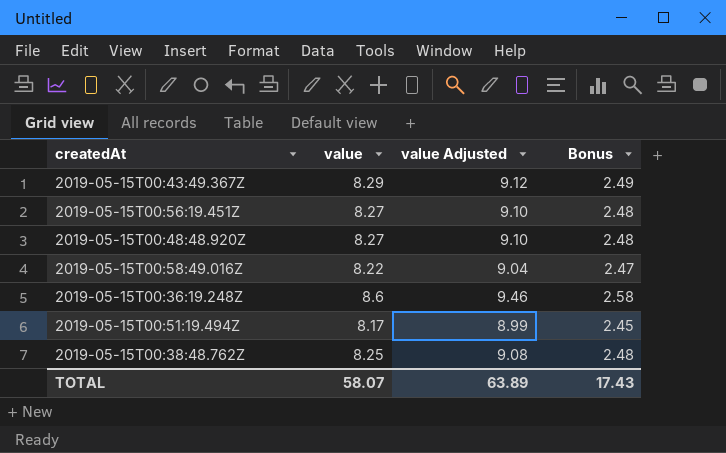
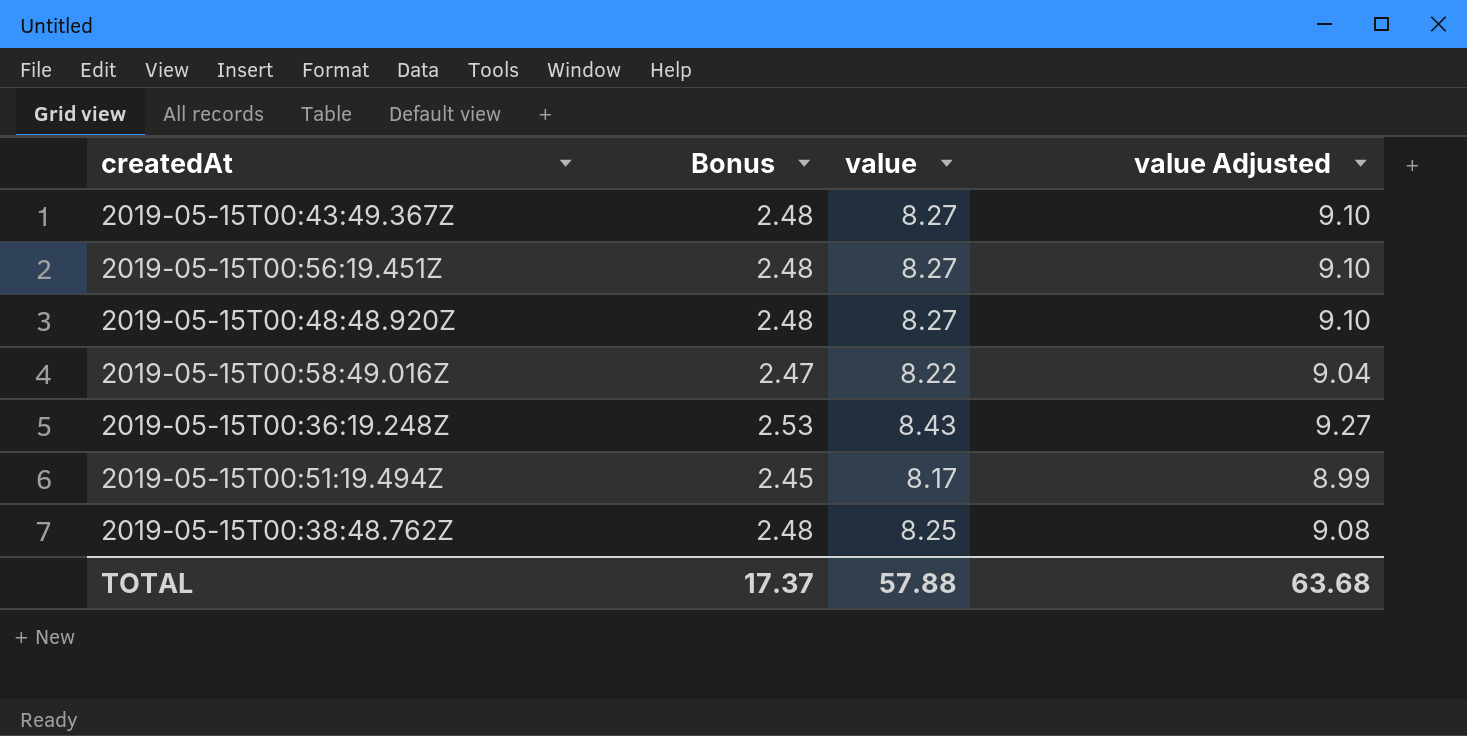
column Bonus | position: 4 -> 2
2019-05-15T00:43:49.367Z | Bonus: 2.49 -> 2.48
2019-05-15T00:43:49.367Z | value: 8.29 -> 8.27
2019-05-15T00:43:49.367Z | value Adjusted: 9.12 -> 9.10
2019-05-15T00:36:19.248Z | Bonus: 2.58 -> 2.53
2019-05-15T00:36:19.248Z | value: 8.6 -> 8.43
2019-05-15T00:36:19.248Z | value Adjusted: 9.46 -> 9.27
TOTAL | Bonus: 17.43 -> 17.37
TOTAL | value: 58.07 -> 57.88
TOTAL | value Adjusted: 63.89 -> 63.68

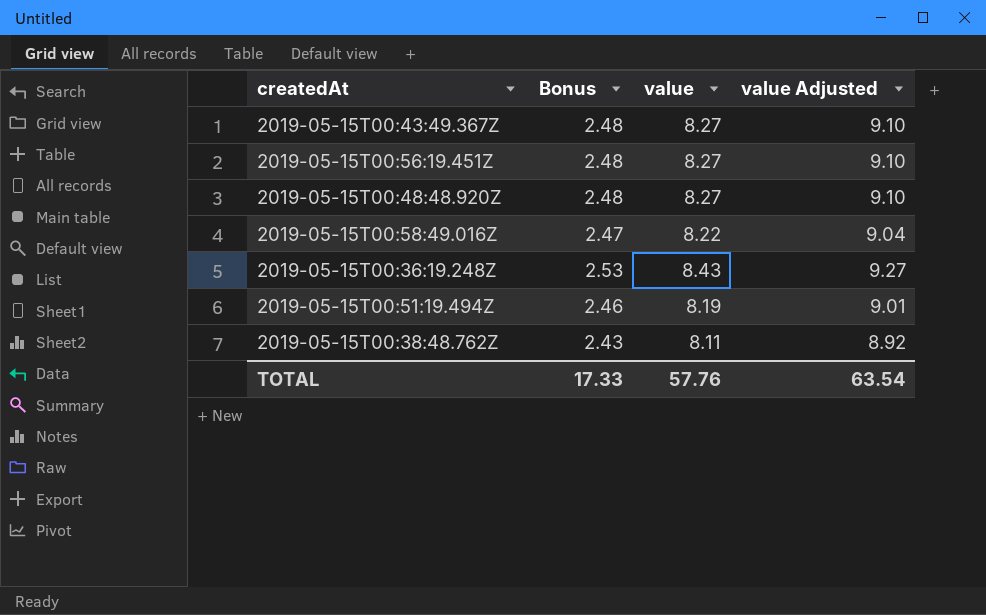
2019-05-15T00:51:19.494Z | Bonus: 2.45 -> 2.46
2019-05-15T00:51:19.494Z | value: 8.17 -> 8.19
2019-05-15T00:51:19.494Z | value Adjusted: 8.99 -> 9.01
2019-05-15T00:38:48.762Z | Bonus: 2.48 -> 2.43
2019-05-15T00:38:48.762Z | value: 8.25 -> 8.11
2019-05-15T00:38:48.762Z | value Adjusted: 9.08 -> 8.92
TOTAL | Bonus: 17.37 -> 17.33
TOTAL | value: 57.88 -> 57.76
TOTAL | value Adjusted: 63.68 -> 63.54

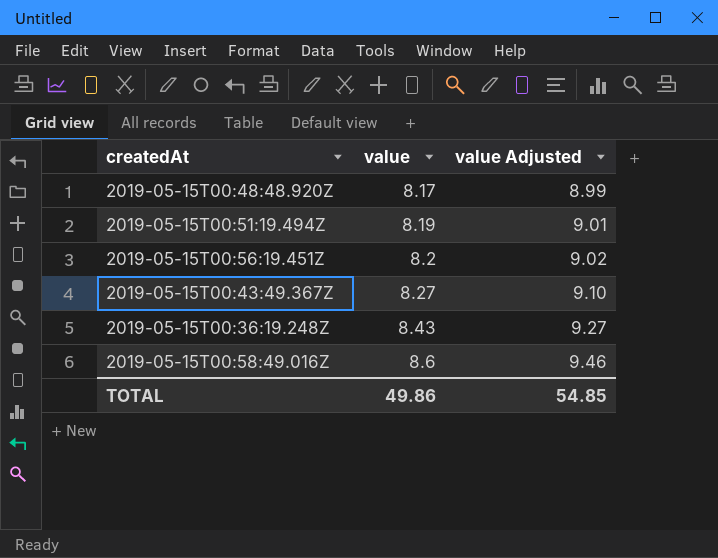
row order: none -> value ascending
column Bonus | formula: [value] * 0.3 -> none
row 2019-05-15T00:38:48.762Z: 2.43 | 8.11 | 8.92 -> none
2019-05-15T00:48:48.920Z | value: 8.27 -> 8.17
2019-05-15T00:48:48.920Z | value Adjusted: 9.10 -> 8.99
2019-05-15T00:56:19.451Z | value: 8.27 -> 8.2
2019-05-15T00:56:19.451Z | value Adjusted: 9.10 -> 9.02
2019-05-15T00:58:49.016Z | value: 8.22 -> 8.6
2019-05-15T00:58:49.016Z | value Adjusted: 9.04 -> 9.46
TOTAL | value: 57.76 -> 49.86
TOTAL | value Adjusted: 63.54 -> 54.85

